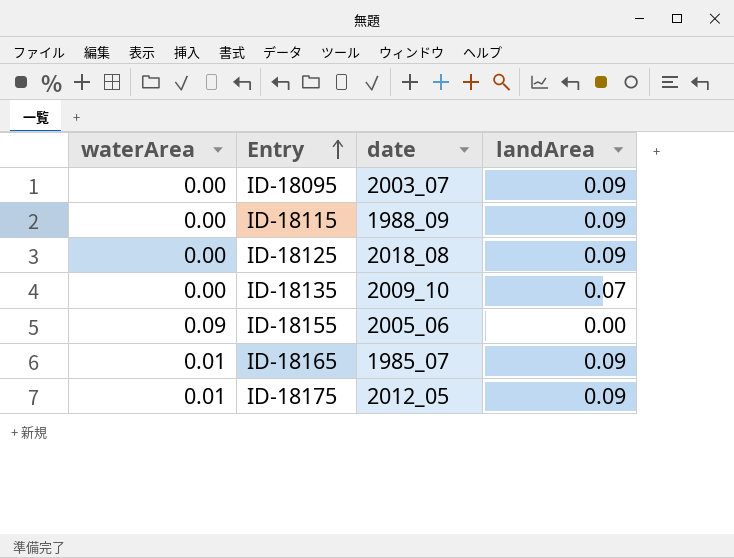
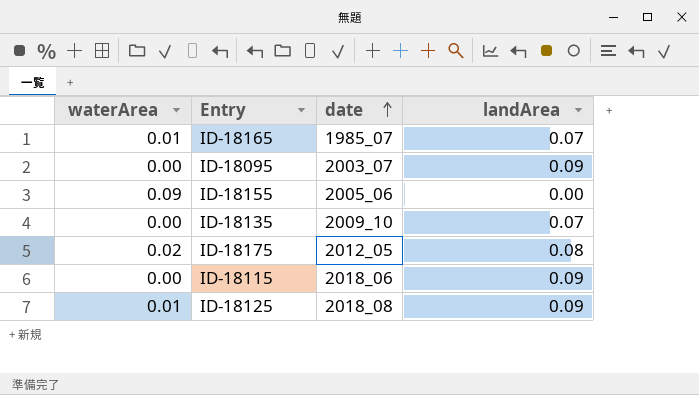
row order: Entry ascending -> date ascending
ID-18165 | landArea: 0.09 -> 0.07
ID-18175 | waterArea: 0.01 -> 0.02
ID-18175 | landArea: 0.09 -> 0.08
ID-18115 | date: 1988_09 -> 2018_06
ID-18125 | waterArea: 0.00 -> 0.01

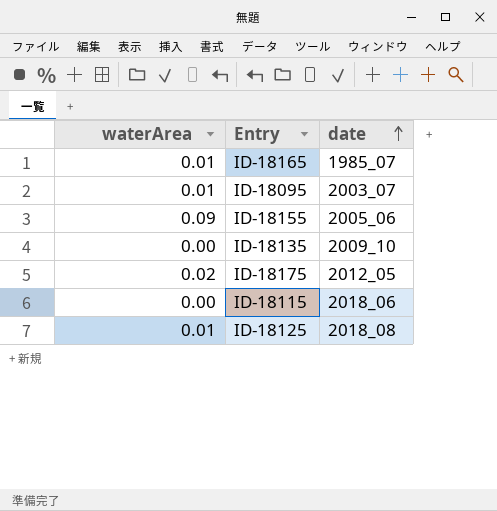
column landArea | position: 4 -> none
ID-18095 | waterArea: 0.00 -> 0.01

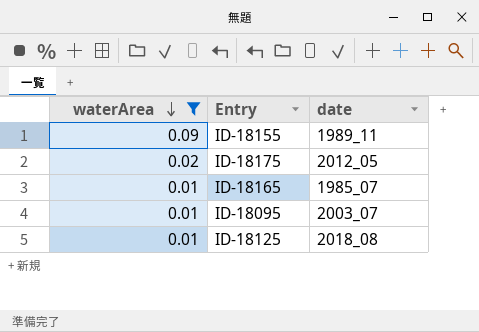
filter: none -> waterArea != 0.00
row order: date ascending -> waterArea descending
ID-18155 | date: 2005_06 -> 1989_11

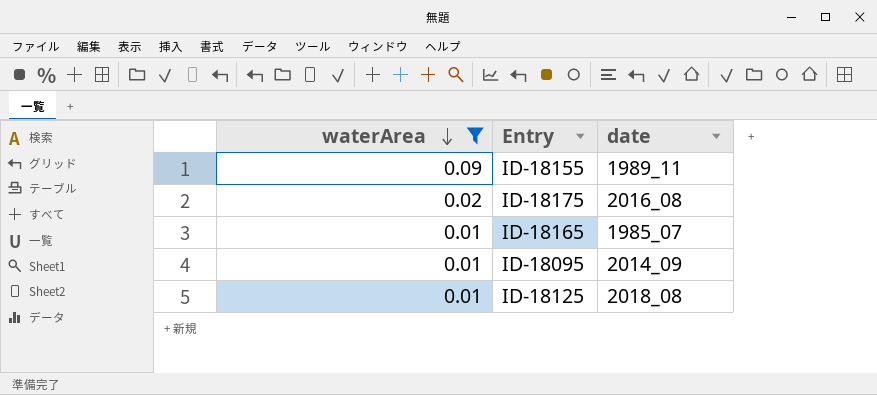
ID-18175 | date: 2012_05 -> 2016_08
ID-18095 | date: 2003_07 -> 2014_09

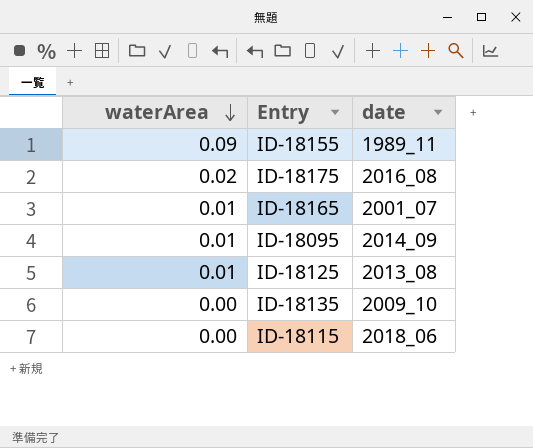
filter: waterArea != 0.00 -> none
ID-18165 | date: 1985_07 -> 2001_07
ID-18125 | date: 2018_08 -> 2013_08

